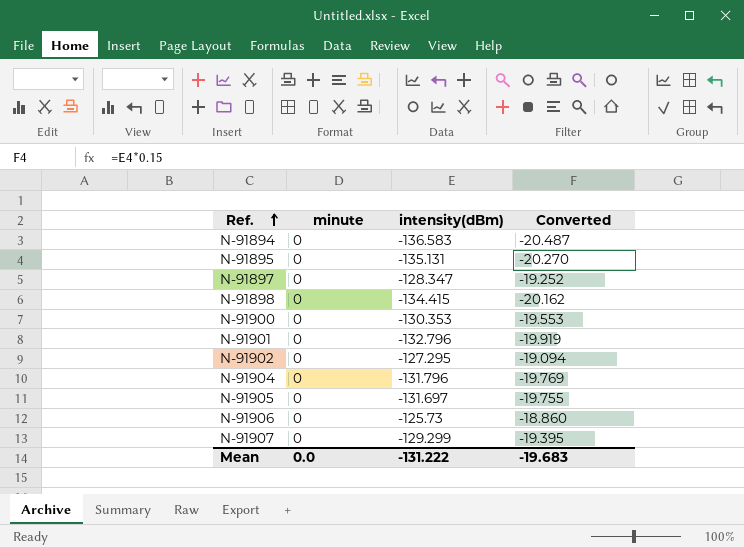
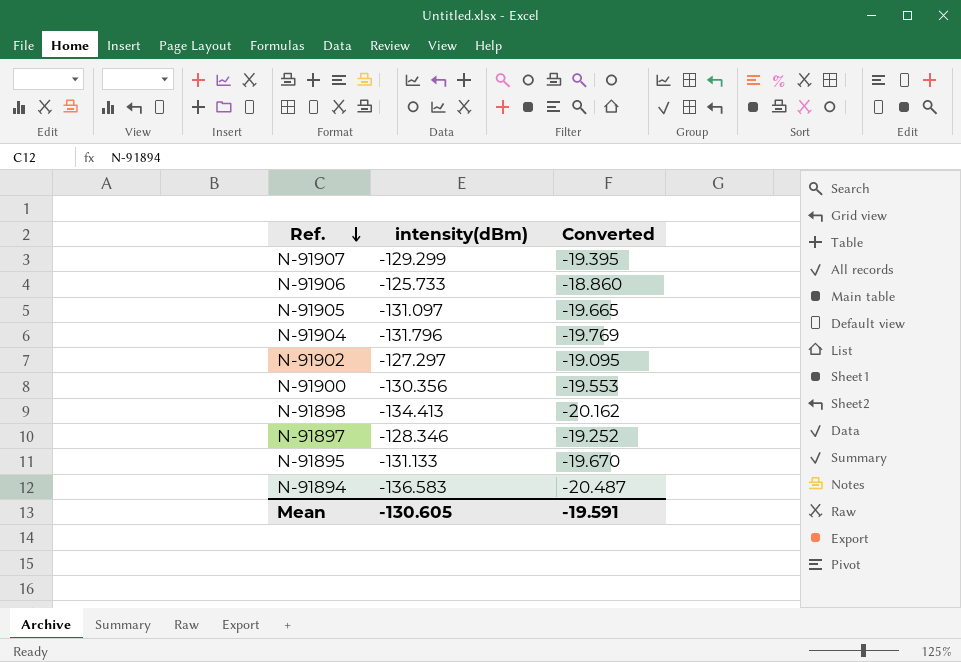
row order: Ref. ascending -> Ref. descending
column minute | position: 2 -> none
row N-91901: 0 | -132.796 | -19.919 -> none
N-91906 | intensity(dBm): -125.73 -> -125.733
N-91905 | intensity(dBm): -131.697 -> -131.097
N-91905 | Converted: -19.755 -> -19.665
N-91902 | intensity(dBm): -127.295 -> -127.297
N-91902 | Converted: -19.094 -> -19.095
N-91900 | intensity(dBm): -130.353 -> -130.356
N-91898 | intensity(dBm): -134.415 -> -134.413
N-91897 | intensity(dBm): -128.347 -> -128.346
N-91895 | intensity(dBm): -135.131 -> -131.133
N-91895 | Converted: -20.270 -> -19.670
Mean | intensity(dBm): -131.222 -> -130.605
Mean | Converted: -19.683 -> -19.591

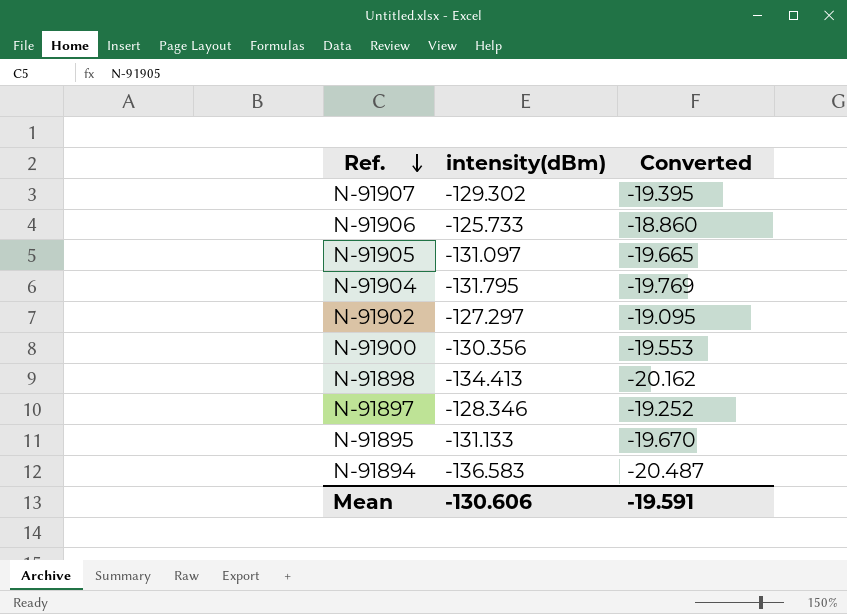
N-91907 | intensity(dBm): -129.299 -> -129.302
N-91904 | intensity(dBm): -131.796 -> -131.795
Mean | intensity(dBm): -130.605 -> -130.606

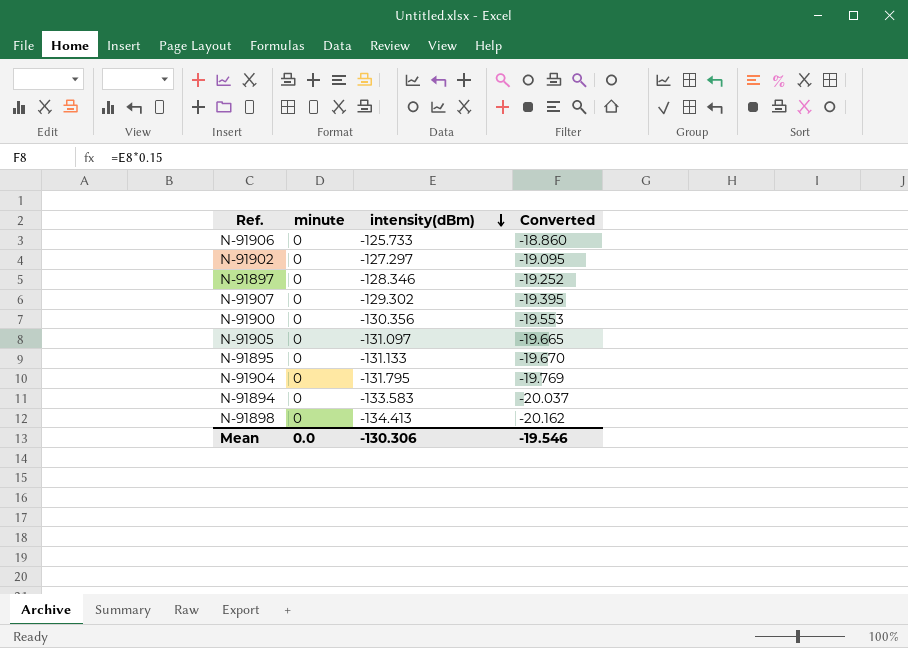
row order: Ref. descending -> intensity(dBm) descending
column minute | position: none -> 2
N-91894 | intensity(dBm): -136.583 -> -133.583
N-91894 | Converted: -20.487 -> -20.037
Mean | intensity(dBm): -130.606 -> -130.306
Mean | Converted: -19.591 -> -19.546

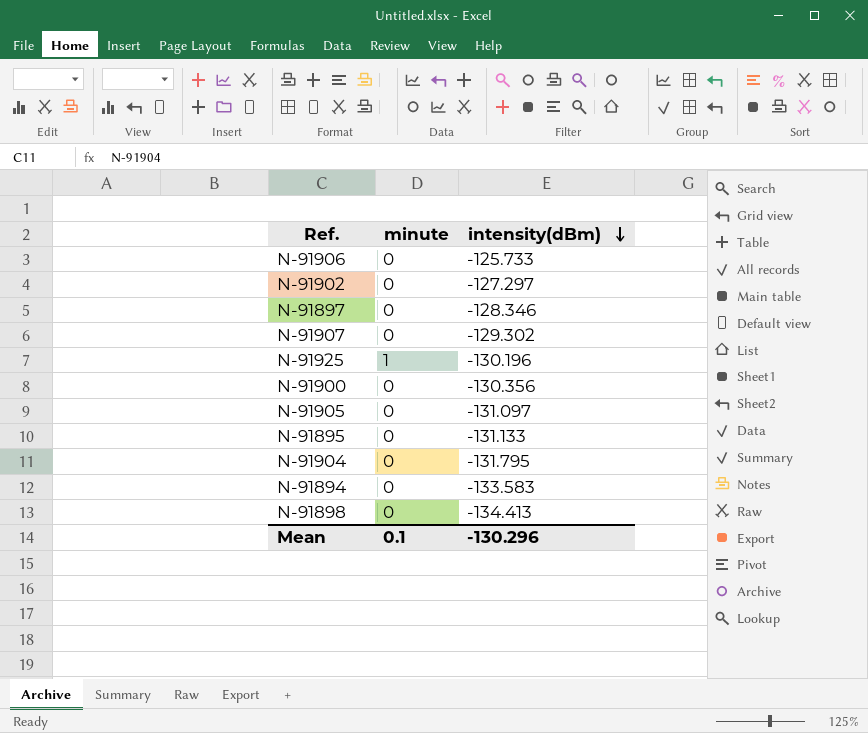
column Converted | formula: [intensity(dBm)] * 0.15 -> none
row N-91925: none -> 1 | -130.196
Mean | minute: 0.0 -> 0.1
Mean | intensity(dBm): -130.306 -> -130.296

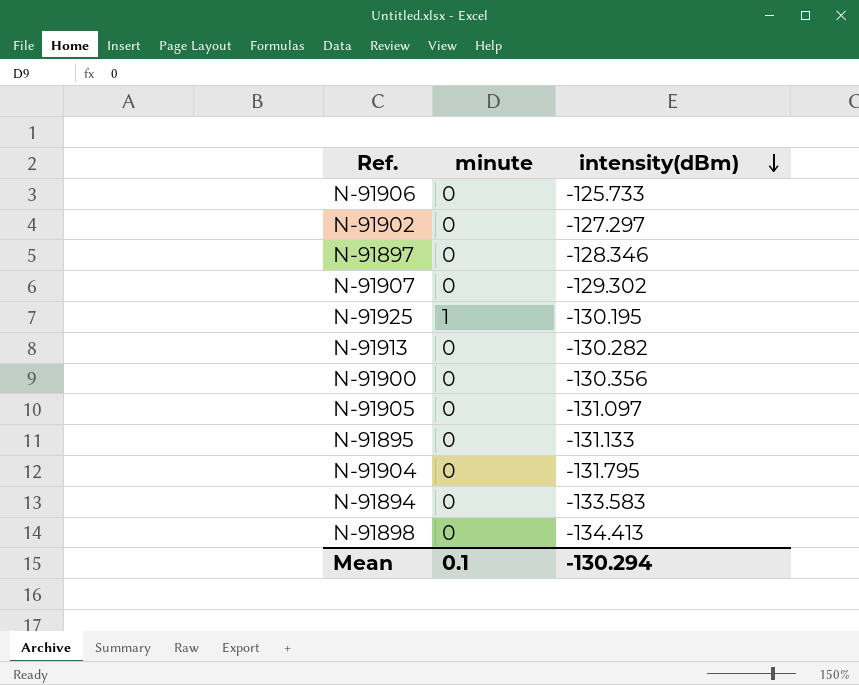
N-91925 | intensity(dBm): -130.196 -> -130.195
row N-91913: none -> 0 | -130.282
Mean | intensity(dBm): -130.296 -> -130.294

